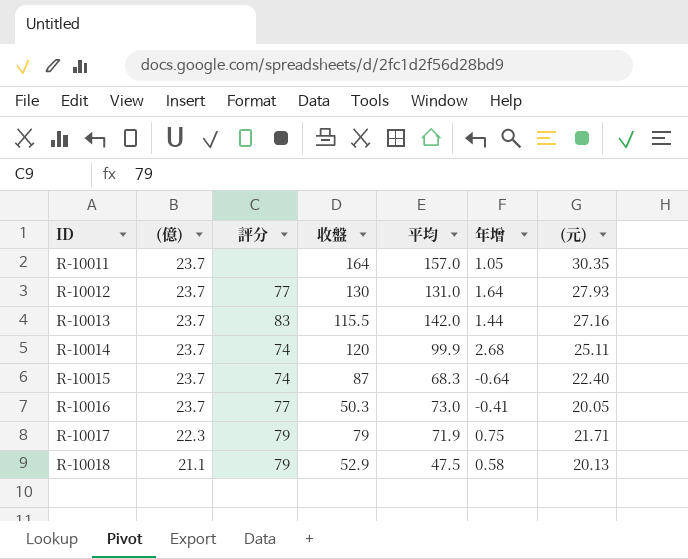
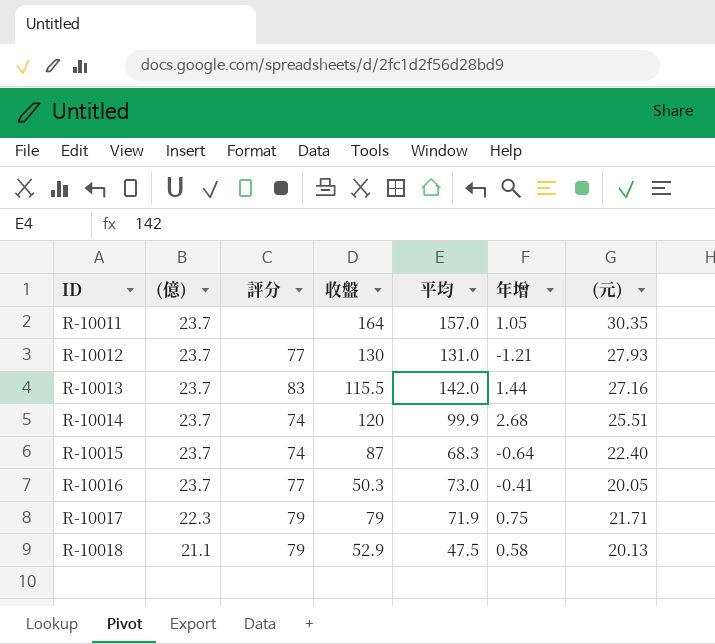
R-10012 | 年增: 1.64 -> -1.21
R-10014 | (元): 25.11 -> 25.51

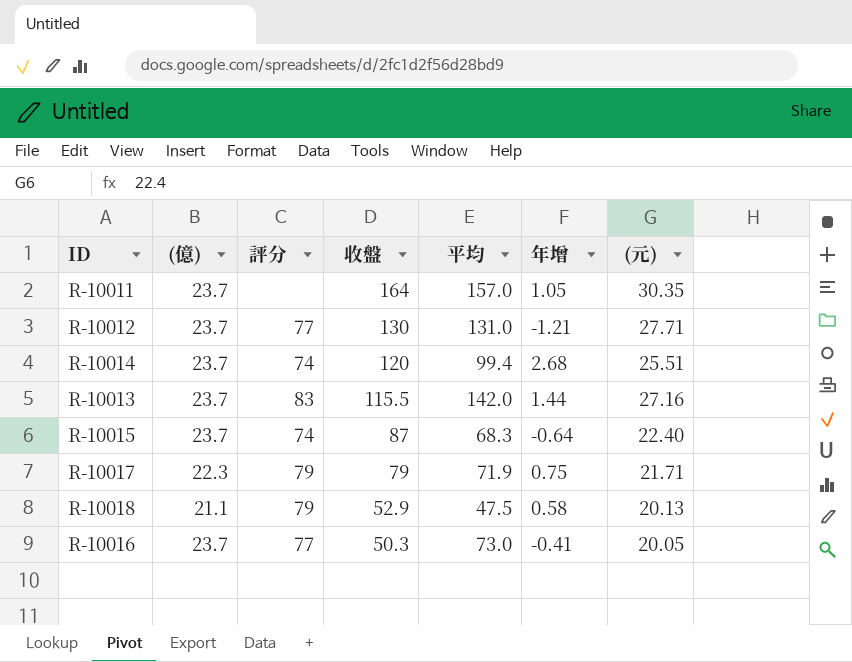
row order: ID ascending -> 收盤 descending
R-10012 | (元): 27.93 -> 27.71
R-10014 | 平均: 99.9 -> 99.4

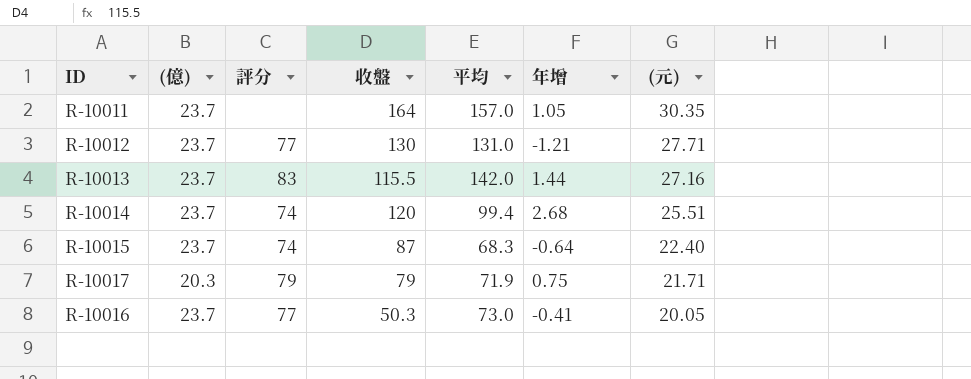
row order: 收盤 descending -> (元) descending
row R-10018: 21.1 | 79 | 52.9 | 47.5 | 0.58 | 20.13 -> none
R-10017 | (億): 22.3 -> 20.3

